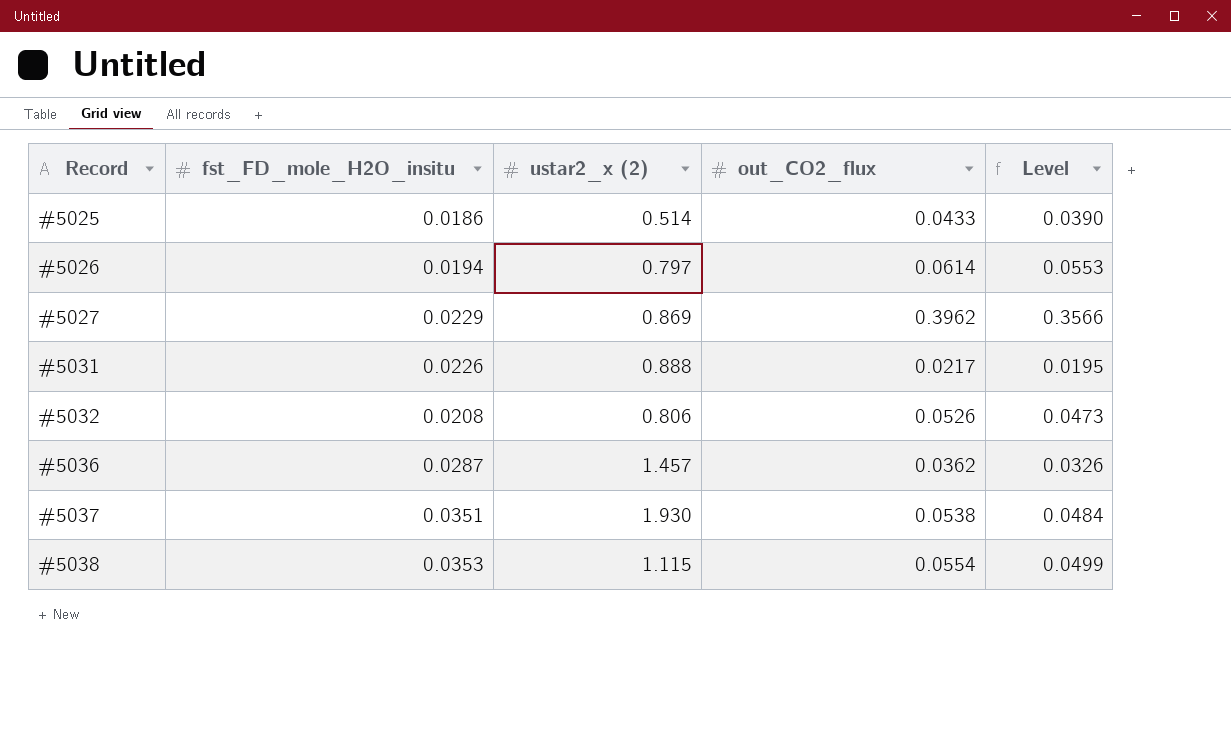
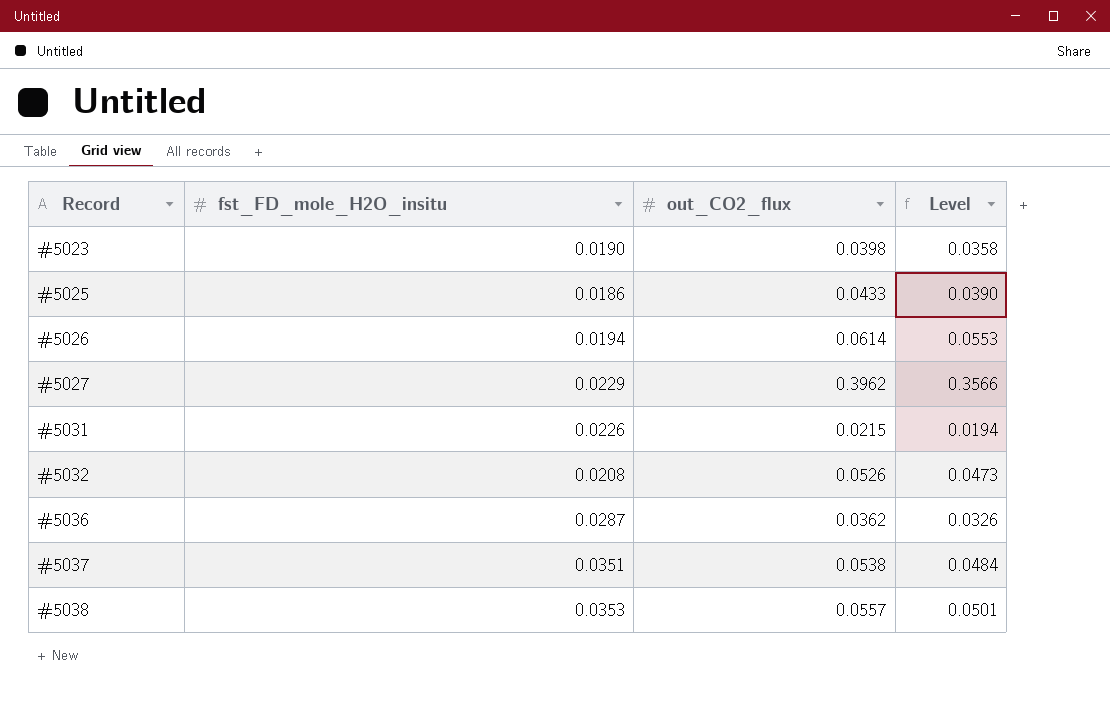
column ustar2_x (2) | position: 3 -> none
row #5023: none -> 0.0190 | 0.0398 | 0.0358
#5031 | out_CO2_flux: 0.0217 -> 0.0215
#5031 | Level: 0.0195 -> 0.0194
#5038 | out_CO2_flux: 0.0554 -> 0.0557
#5038 | Level: 0.0499 -> 0.0501

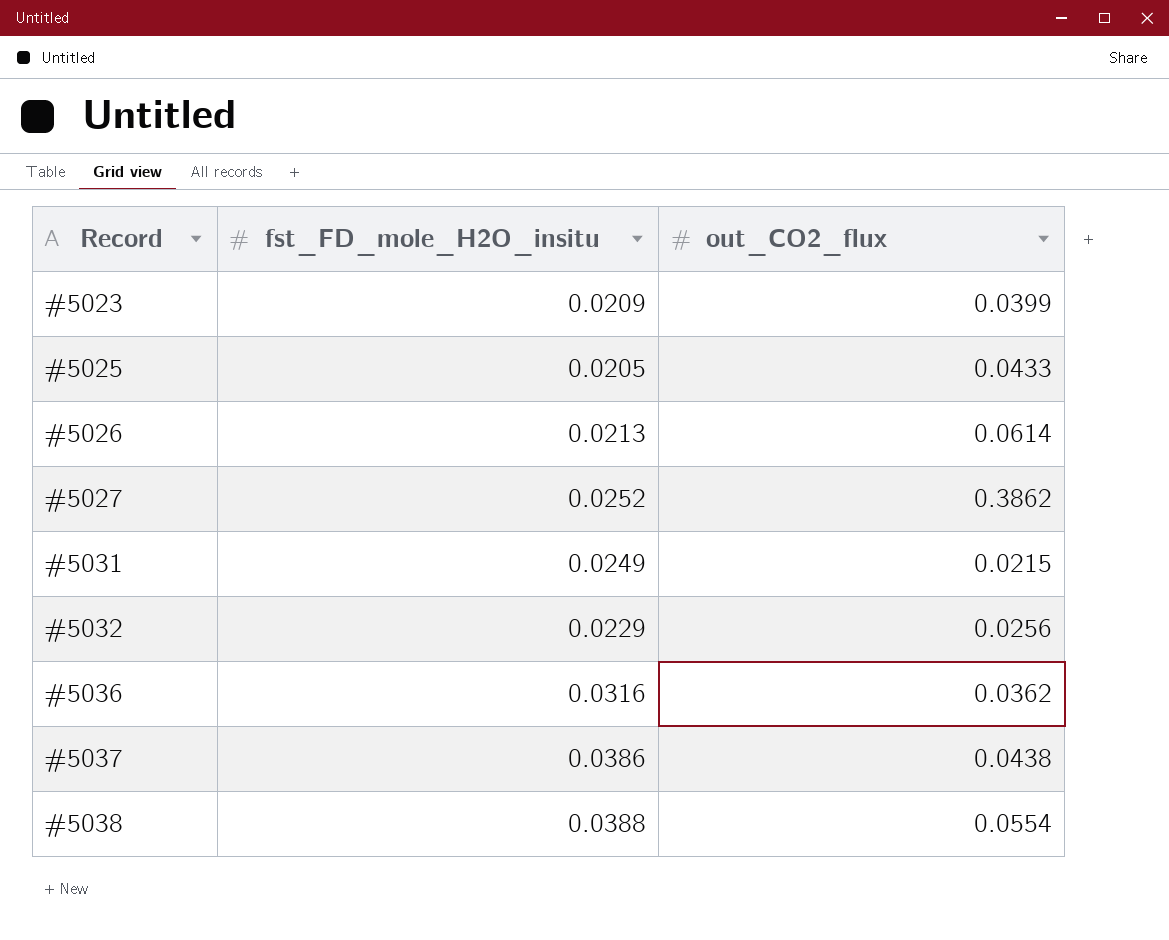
column Level | formula: [out_CO2_flux] * 0.9 -> none
#5023 | fst_FD_mole_H2O_insitu: 0.0190 -> 0.0209
#5023 | out_CO2_flux: 0.0398 -> 0.0399
#5025 | fst_FD_mole_H2O_insitu: 0.0186 -> 0.0205
#5026 | fst_FD_mole_H2O_insitu: 0.0194 -> 0.0213
#5027 | fst_FD_mole_H2O_insitu: 0.0229 -> 0.0252
#5027 | out_CO2_flux: 0.3962 -> 0.3862
#5031 | fst_FD_mole_H2O_insitu: 0.0226 -> 0.0249
#5032 | fst_FD_mole_H2O_insitu: 0.0208 -> 0.0229
#5032 | out_CO2_flux: 0.0526 -> 0.0256
#5036 | fst_FD_mole_H2O_insitu: 0.0287 -> 0.0316
#5037 | fst_FD_mole_H2O_insitu: 0.0351 -> 0.0386
#5037 | out_CO2_flux: 0.0538 -> 0.0438
#5038 | fst_FD_mole_H2O_insitu: 0.0353 -> 0.0388
#5038 | out_CO2_flux: 0.0557 -> 0.0554

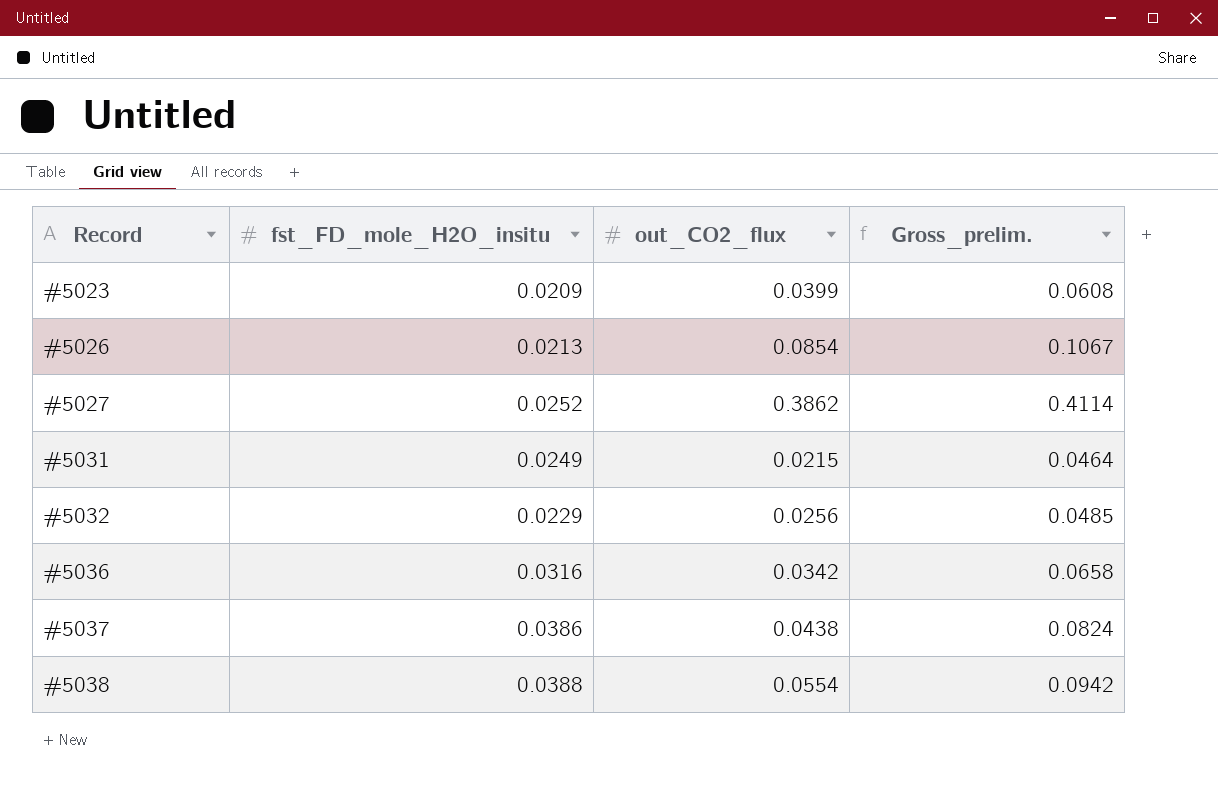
column Gross_prelim. | formula: none -> [fst_FD_mole_H2O_insitu] + [out_CO2_flux]
row #5025: 0.0205 | 0.0433 -> none
#5026 | out_CO2_flux: 0.0614 -> 0.0854
#5036 | out_CO2_flux: 0.0362 -> 0.0342

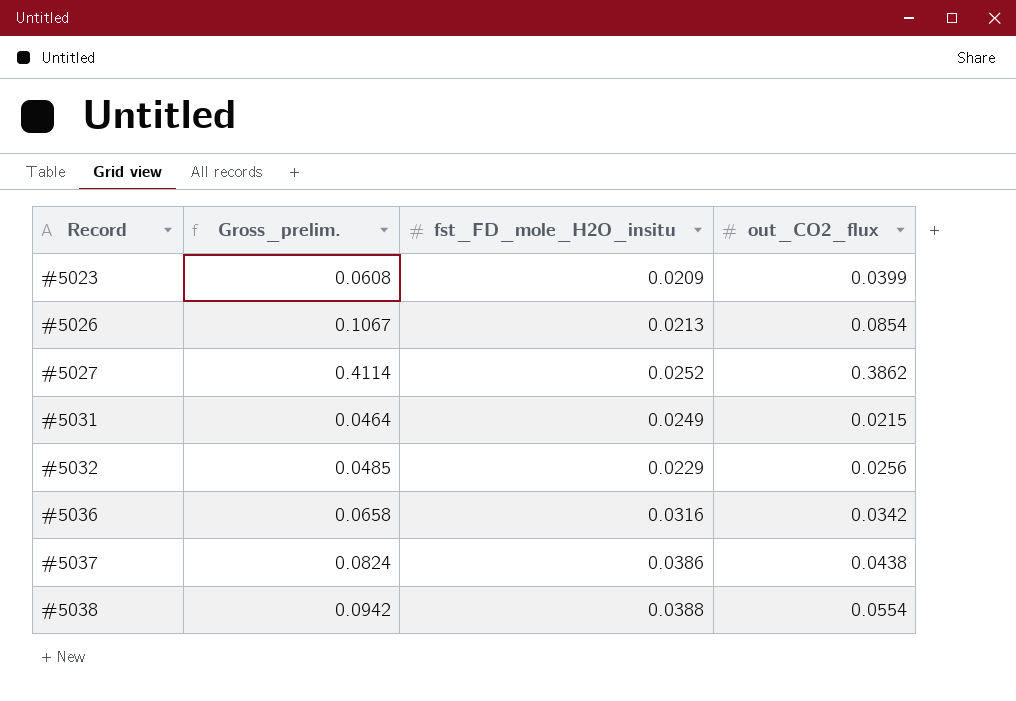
column Gross_prelim. | position: 4 -> 2

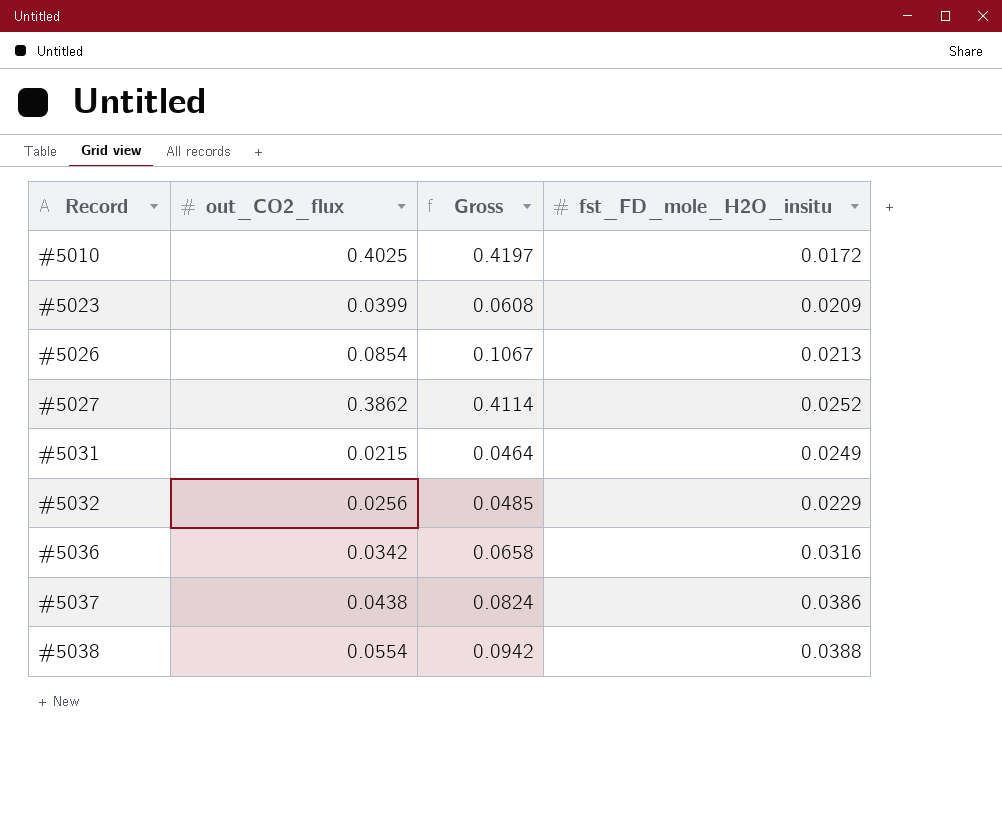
column out_CO2_flux | position: 4 -> 2
column name: Gross_prelim. -> Gross
row #5010: none -> 0.4025 | 0.4197 | 0.0172

